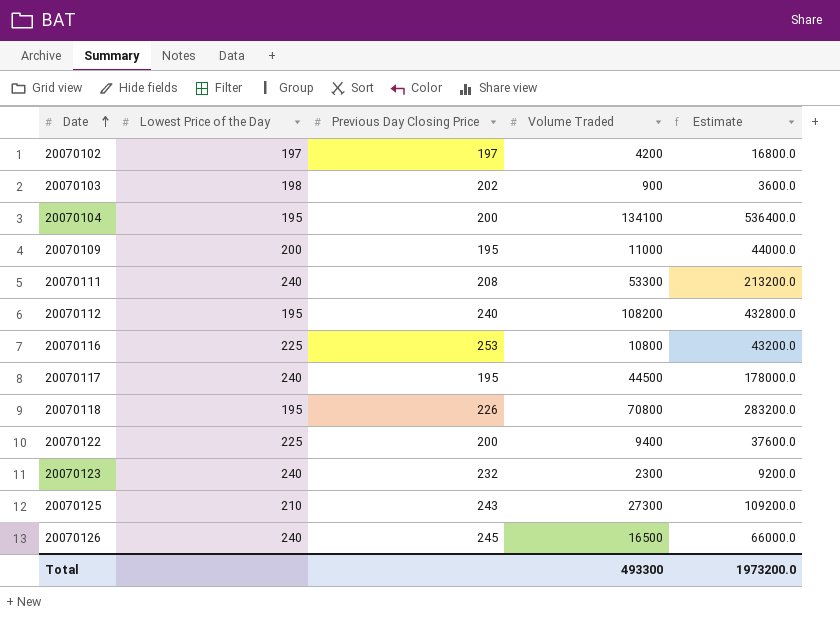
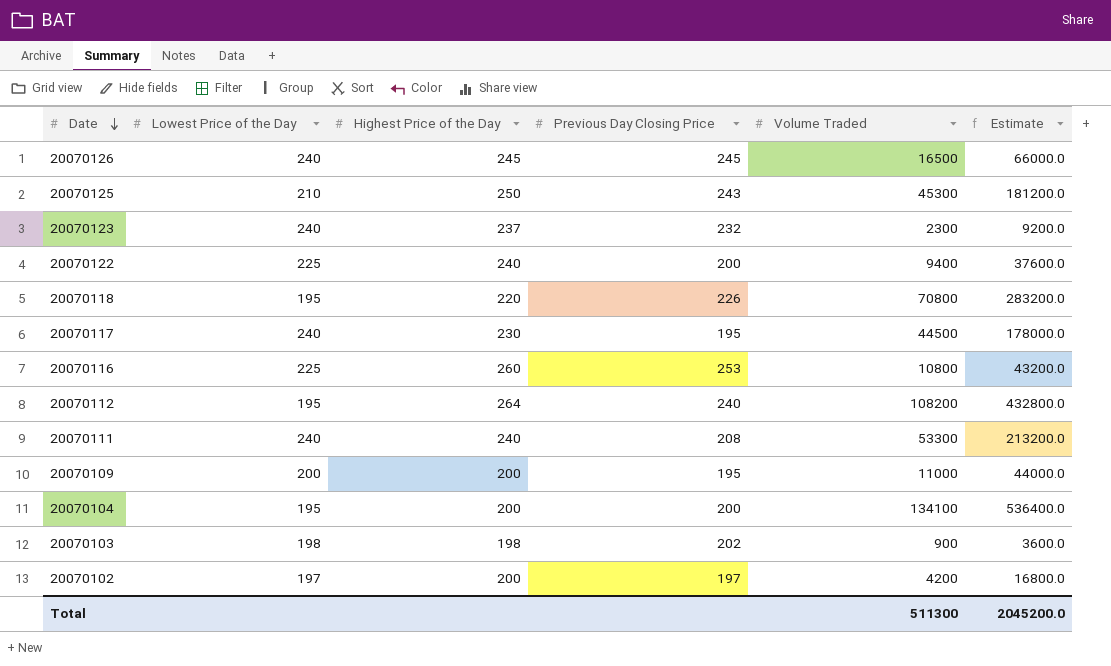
row order: Date ascending -> Date descending
column Highest Price of the Day | position: none -> 3
20070125 | Volume Traded: 27300 -> 45300
20070125 | Estimate: 109200.0 -> 181200.0
Total | Volume Traded: 493300 -> 511300
Total | Estimate: 1973200.0 -> 2045200.0

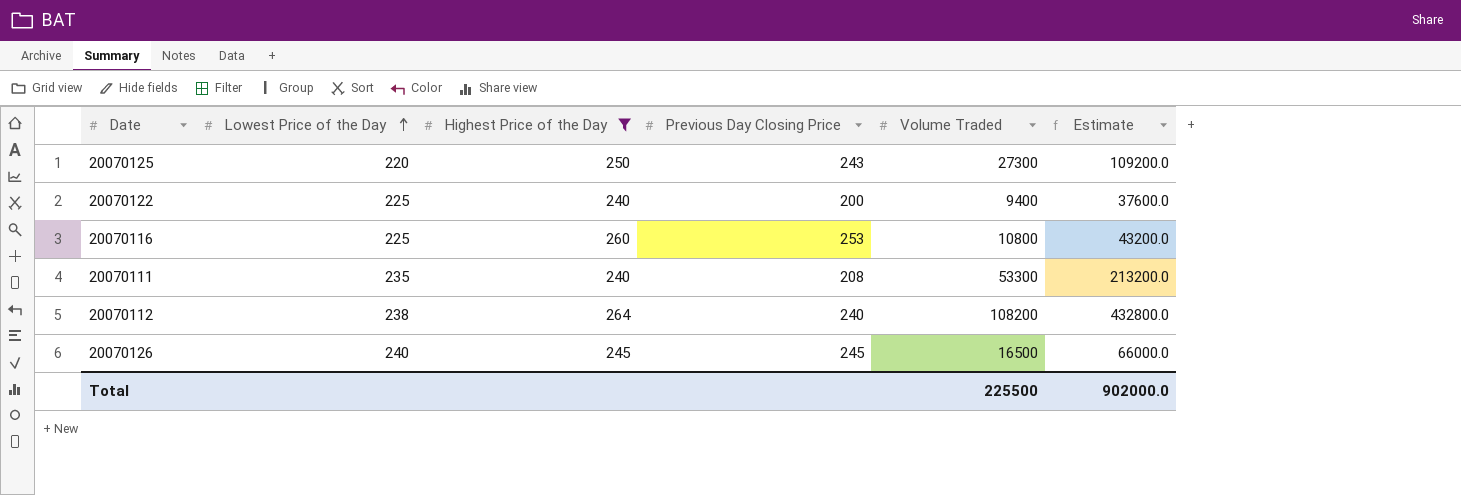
filter: none -> Highest Price of the Day >= 240
row order: Date descending -> Lowest Price of the Day ascending
20070125 | Lowest Price of the Day: 210 -> 220
20070125 | Volume Traded: 45300 -> 27300
20070125 | Estimate: 181200.0 -> 109200.0
20070111 | Lowest Price of the Day: 240 -> 235
20070112 | Lowest Price of the Day: 195 -> 238
Total | Volume Traded: 511300 -> 225500
Total | Estimate: 2045200.0 -> 902000.0

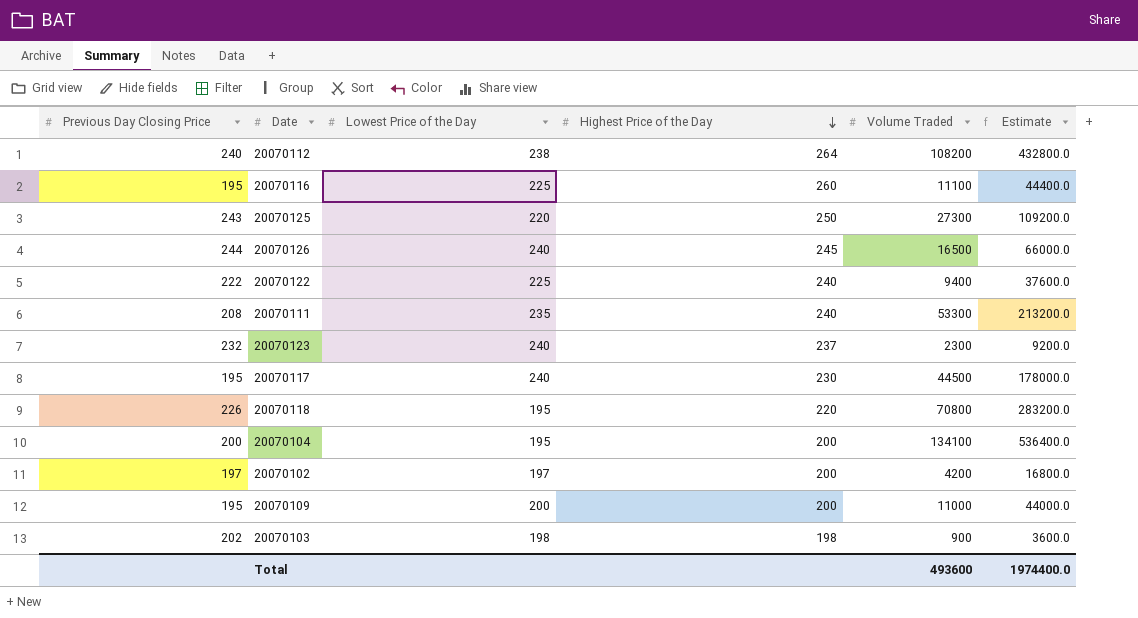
filter: Highest Price of the Day >= 240 -> none
row order: Lowest Price of the Day ascending -> Highest Price of the Day descending
column Previous Day Closing Price | position: 4 -> 1
20070116 | Previous Day Closing Price: 253 -> 195
20070116 | Volume Traded: 10800 -> 11100
20070116 | Estimate: 43200.0 -> 44400.0
20070126 | Previous Day Closing Price: 245 -> 244
20070122 | Previous Day Closing Price: 200 -> 222
Total | Volume Traded: 225500 -> 493600
Total | Estimate: 902000.0 -> 1974400.0

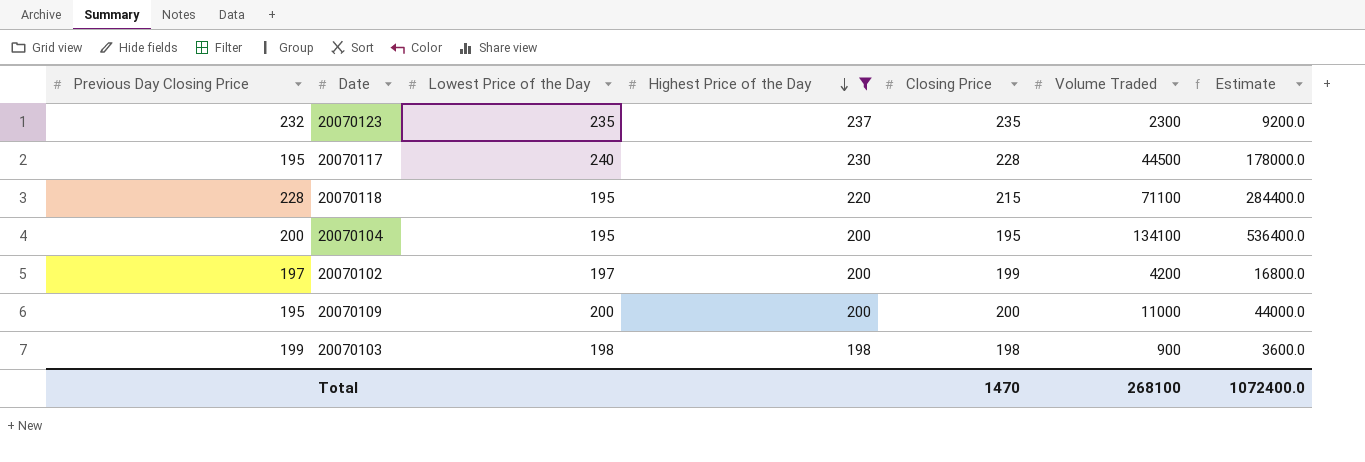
filter: none -> Highest Price of the Day <= 237
column Closing Price | position: none -> 5
20070123 | Lowest Price of the Day: 240 -> 235
20070118 | Previous Day Closing Price: 226 -> 228
20070118 | Volume Traded: 70800 -> 71100
20070118 | Estimate: 283200.0 -> 284400.0
20070103 | Previous Day Closing Price: 202 -> 199
Total | Volume Traded: 493600 -> 268100
Total | Estimate: 1974400.0 -> 1072400.0

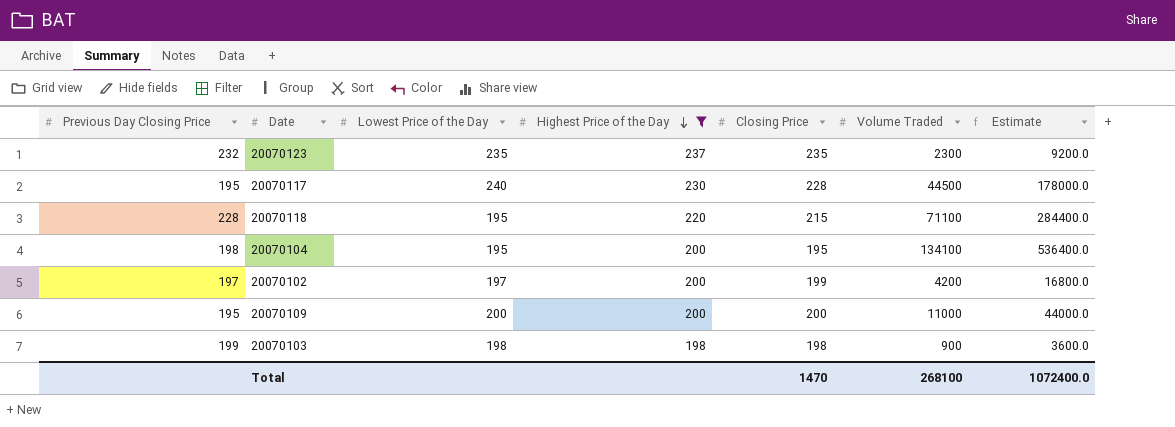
20070104 | Previous Day Closing Price: 200 -> 198

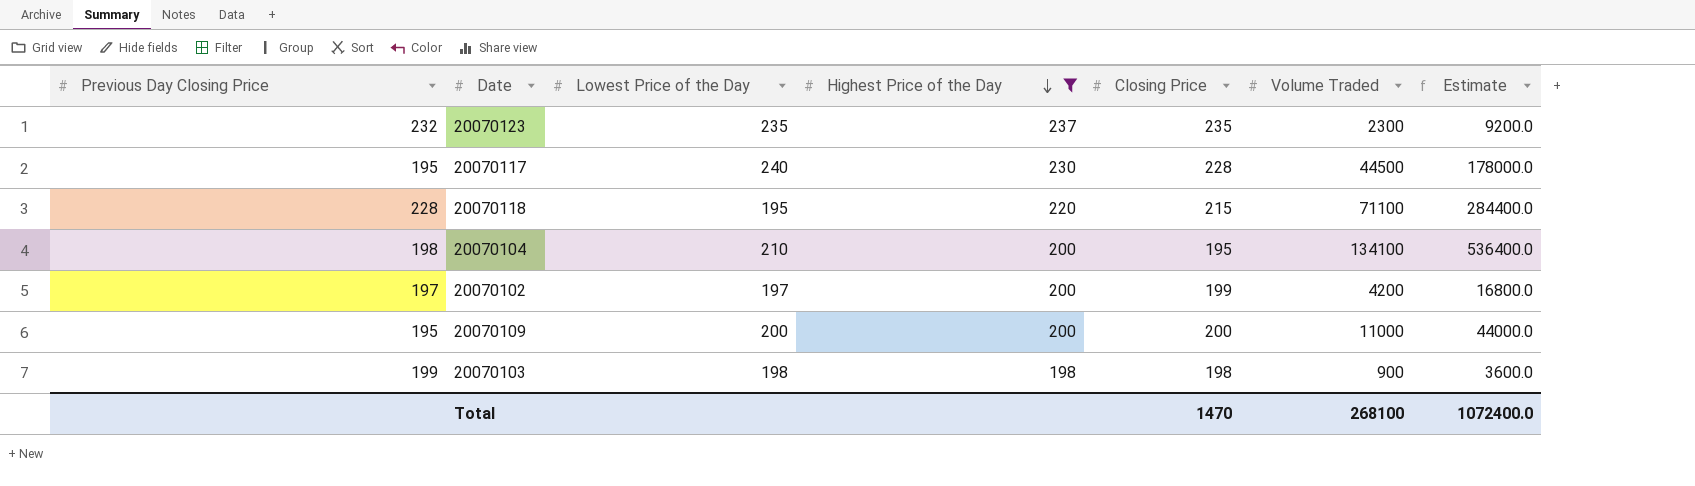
20070104 | Lowest Price of the Day: 195 -> 210

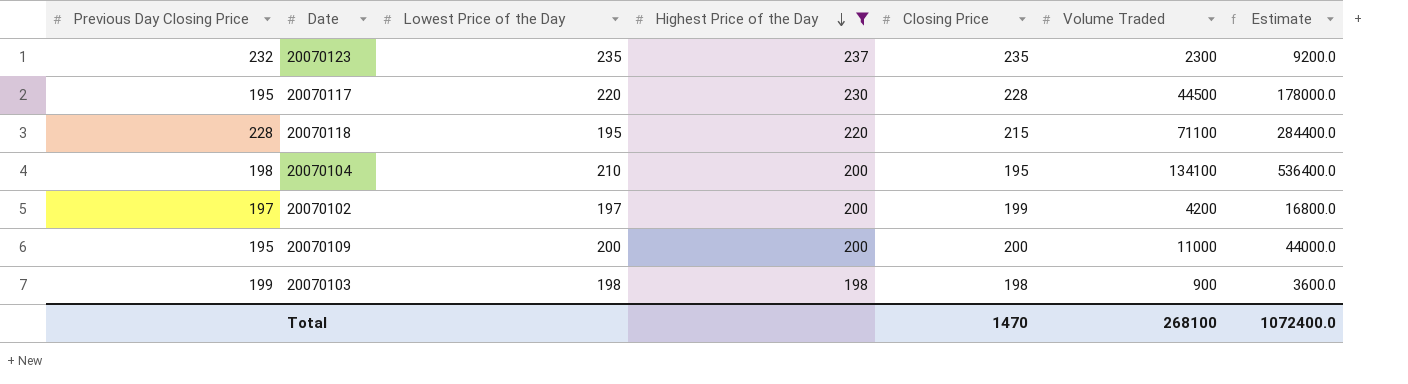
20070117 | Lowest Price of the Day: 240 -> 220

